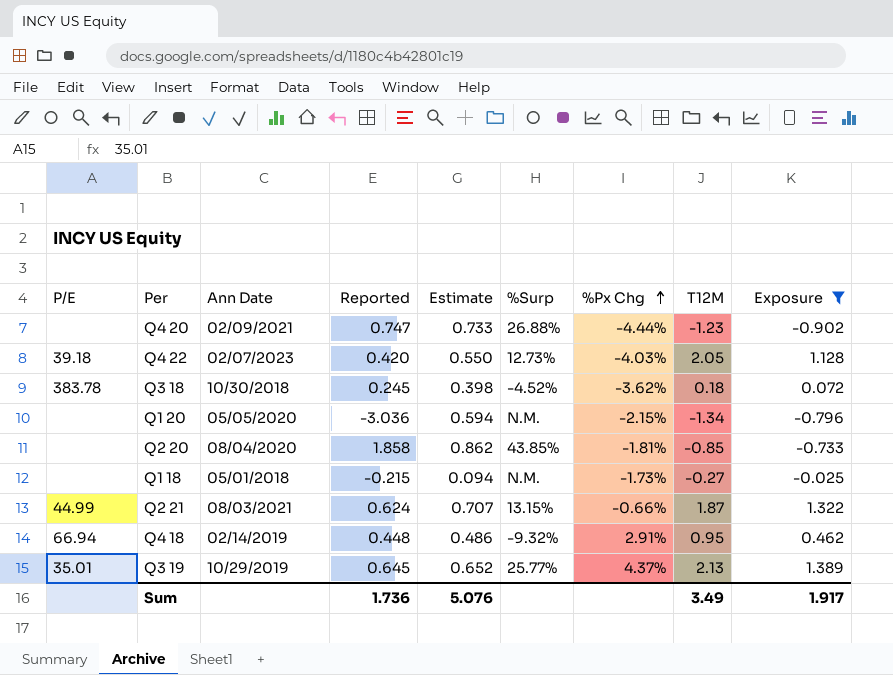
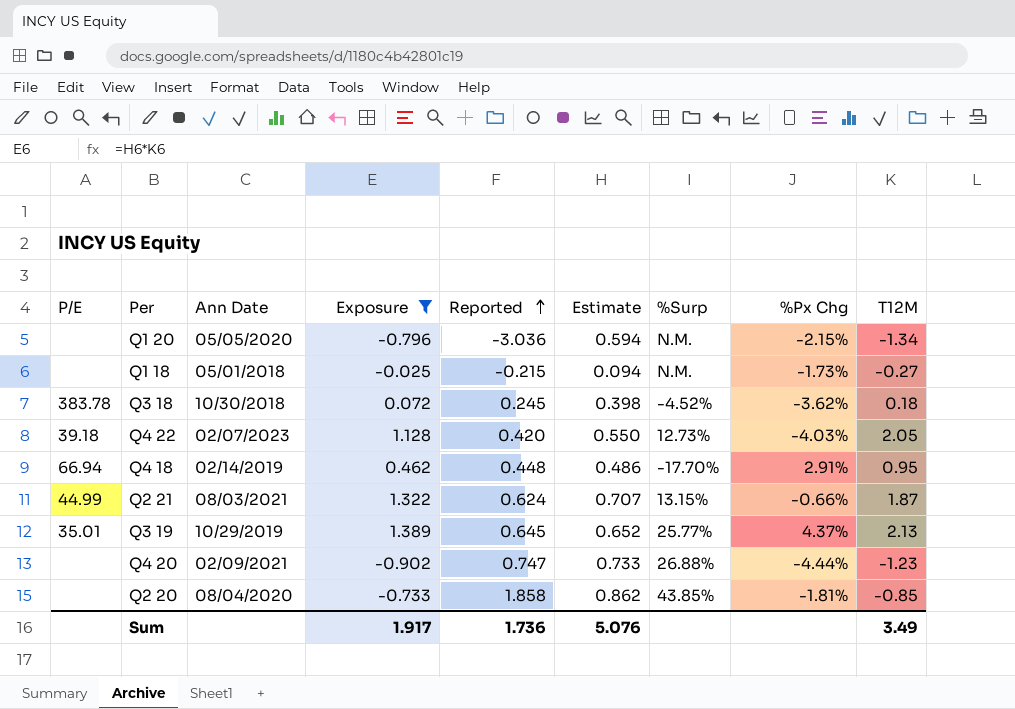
row order: %Px Chg ascending -> Reported ascending
column Exposure | position: 9 -> 4
Q4 18 | %Surp: -9.32% -> -17.70%

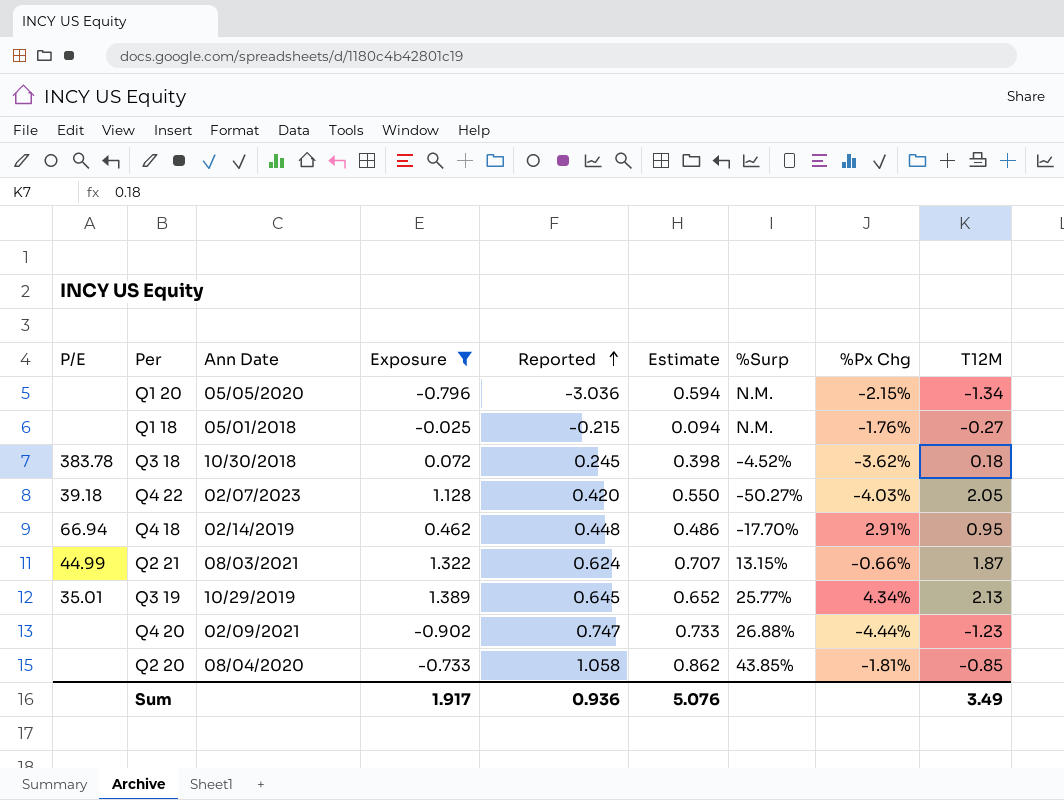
Q1 18 | %Px Chg: -1.73% -> -1.76%
Q4 22 | %Surp: 12.73% -> -50.27%
Q3 19 | %Px Chg: 4.37% -> 4.34%
Q2 20 | Reported: 1.858 -> 1.058
Sum | Reported: 1.736 -> 0.936

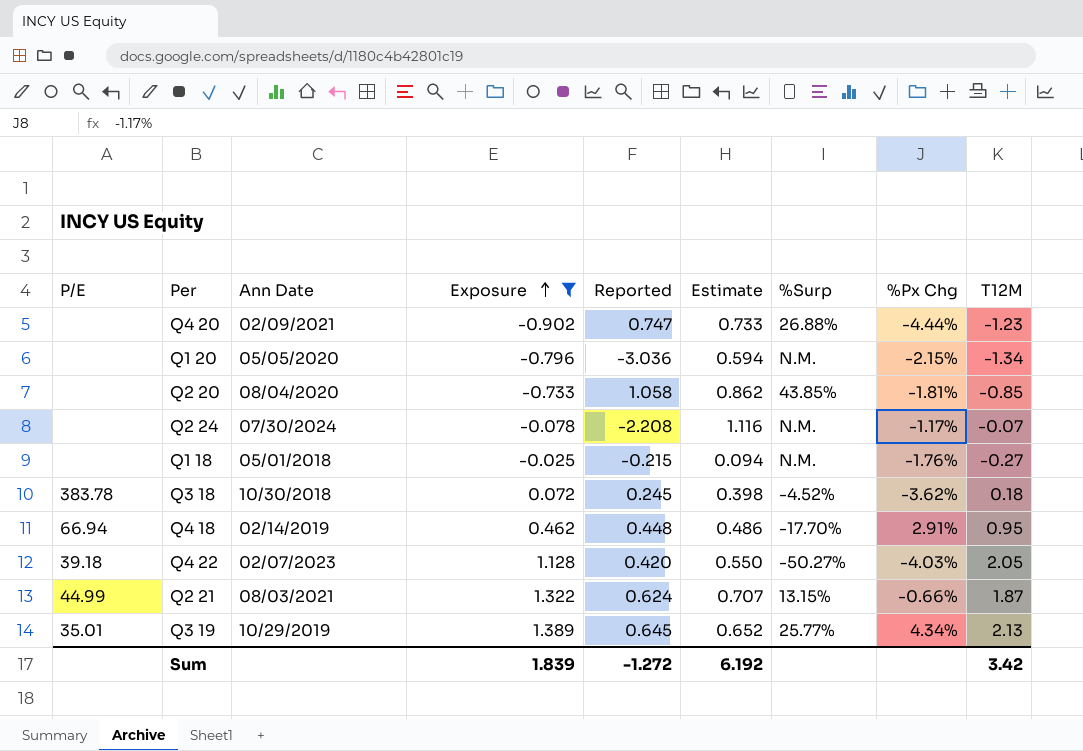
row order: Reported ascending -> Exposure ascending
row Q2 24: none -> none | 07/30/2024 | -0.078 | -2.208 | 1.116 | N.M. | -1.17% | -0.07
Sum | Exposure: 1.917 -> 1.839
Sum | Reported: 0.936 -> -1.272
Sum | Estimate: 5.076 -> 6.192
Sum | T12M: 3.49 -> 3.42

